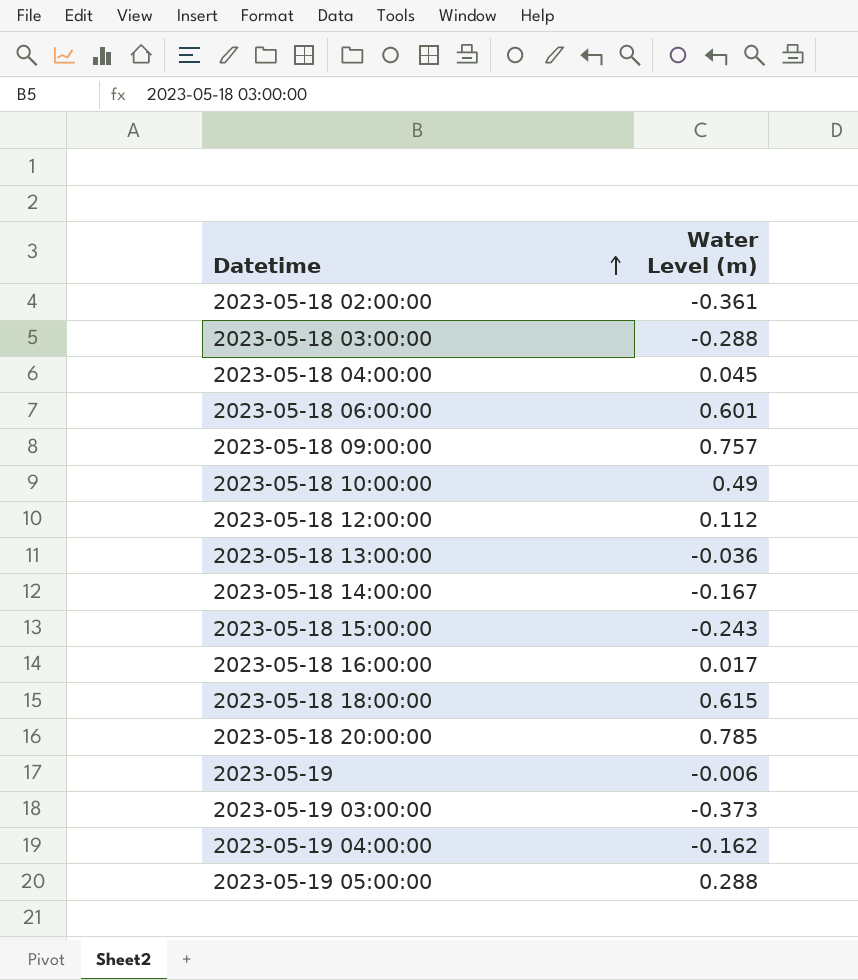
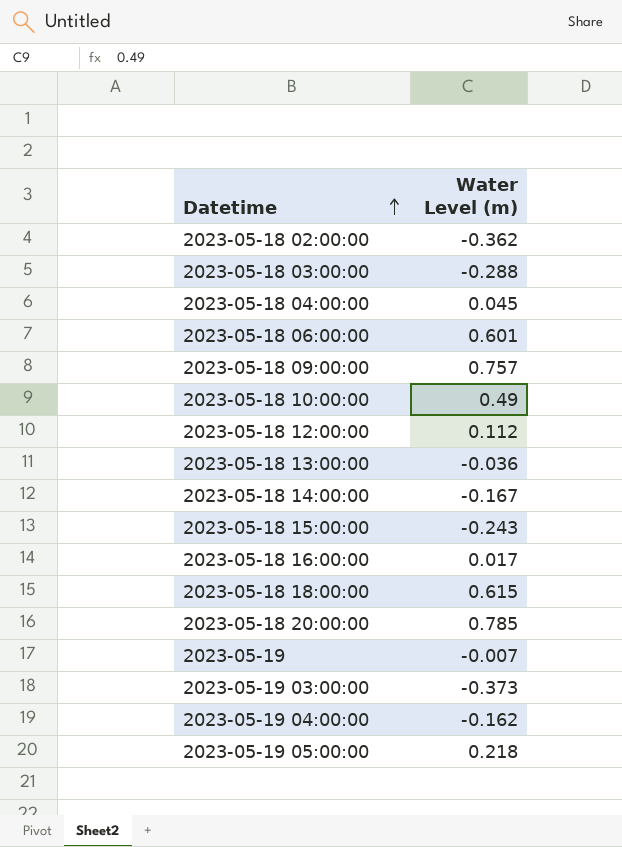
2023-05-18 02:00:00 | Water Level (m): -0.361 -> -0.362
2023-05-19 | Water Level (m): -0.006 -> -0.007
2023-05-19 05:00:00 | Water Level (m): 0.288 -> 0.218

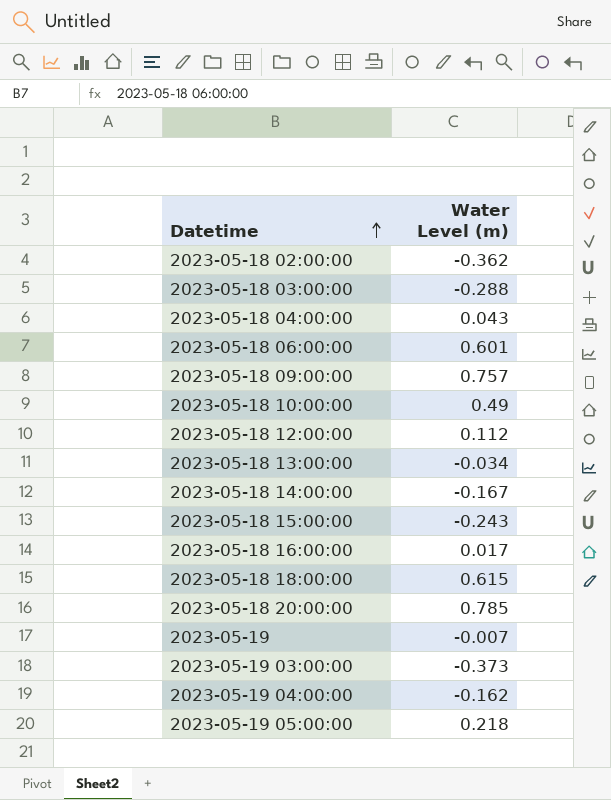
2023-05-18 04:00:00 | Water Level (m): 0.045 -> 0.043
2023-05-18 13:00:00 | Water Level (m): -0.036 -> -0.034

